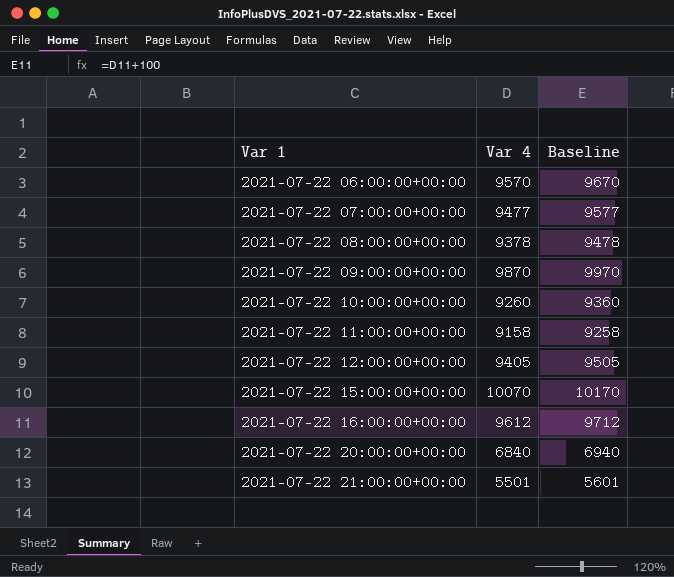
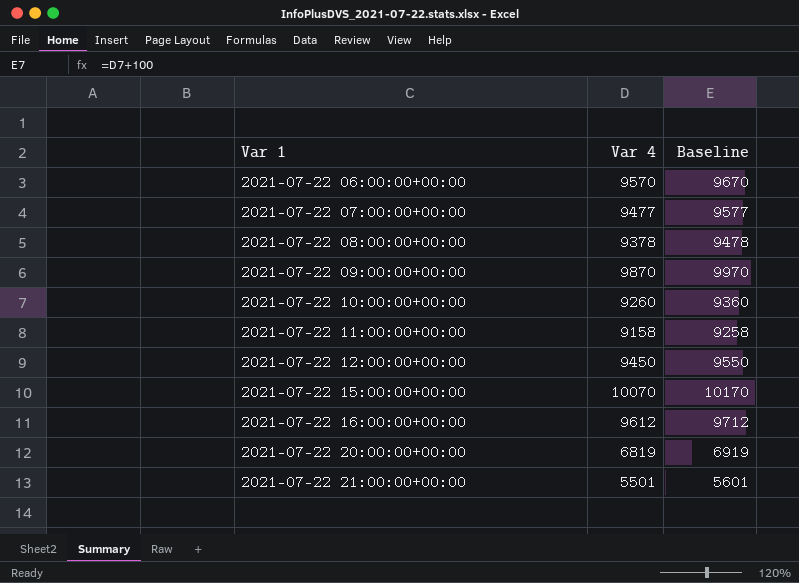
2021-07-22 12:00:00+00:00 | Var 4: 9405 -> 9450
2021-07-22 12:00:00+00:00 | Baseline: 9505 -> 9550
2021-07-22 20:00:00+00:00 | Var 4: 6840 -> 6819
2021-07-22 20:00:00+00:00 | Baseline: 6940 -> 6919

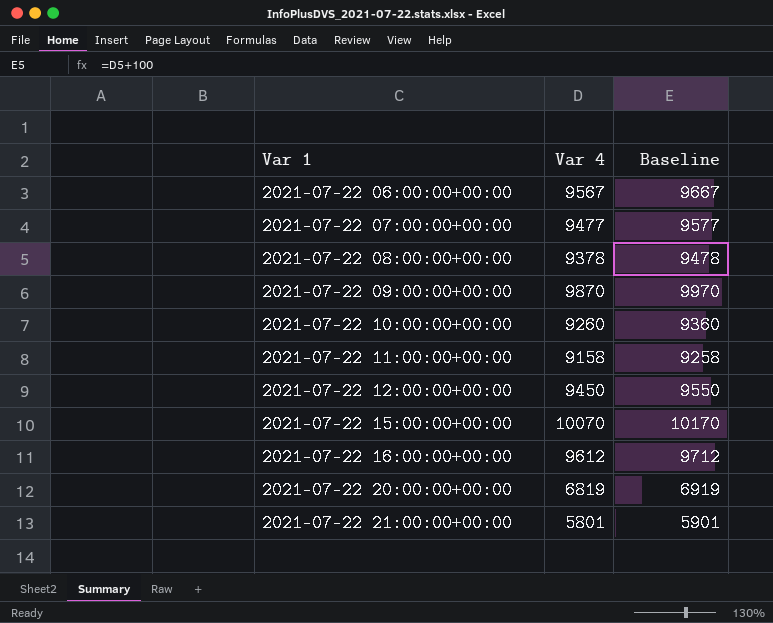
2021-07-22 06:00:00+00:00 | Var 4: 9570 -> 9567
2021-07-22 06:00:00+00:00 | Baseline: 9670 -> 9667
2021-07-22 21:00:00+00:00 | Var 4: 5501 -> 5801
2021-07-22 21:00:00+00:00 | Baseline: 5601 -> 5901

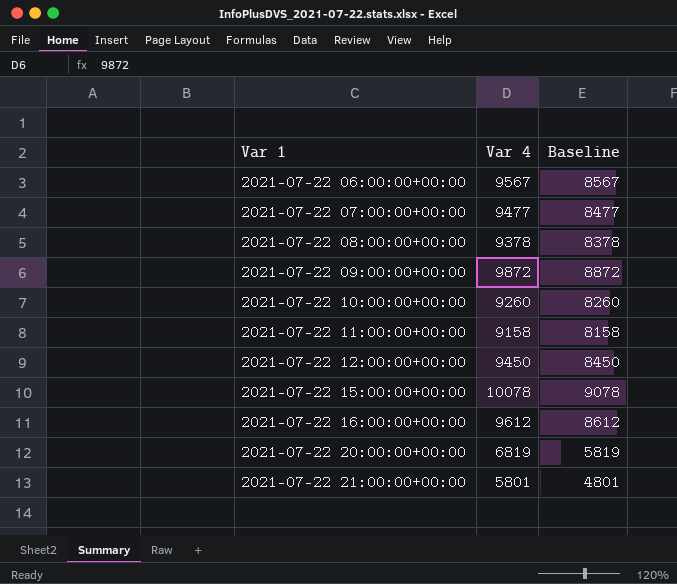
column Baseline | formula: [Var 4] + 100 -> [Var 4] - 1000
2021-07-22 09:00:00+00:00 | Var 4: 9870 -> 9872
2021-07-22 15:00:00+00:00 | Var 4: 10070 -> 10078

